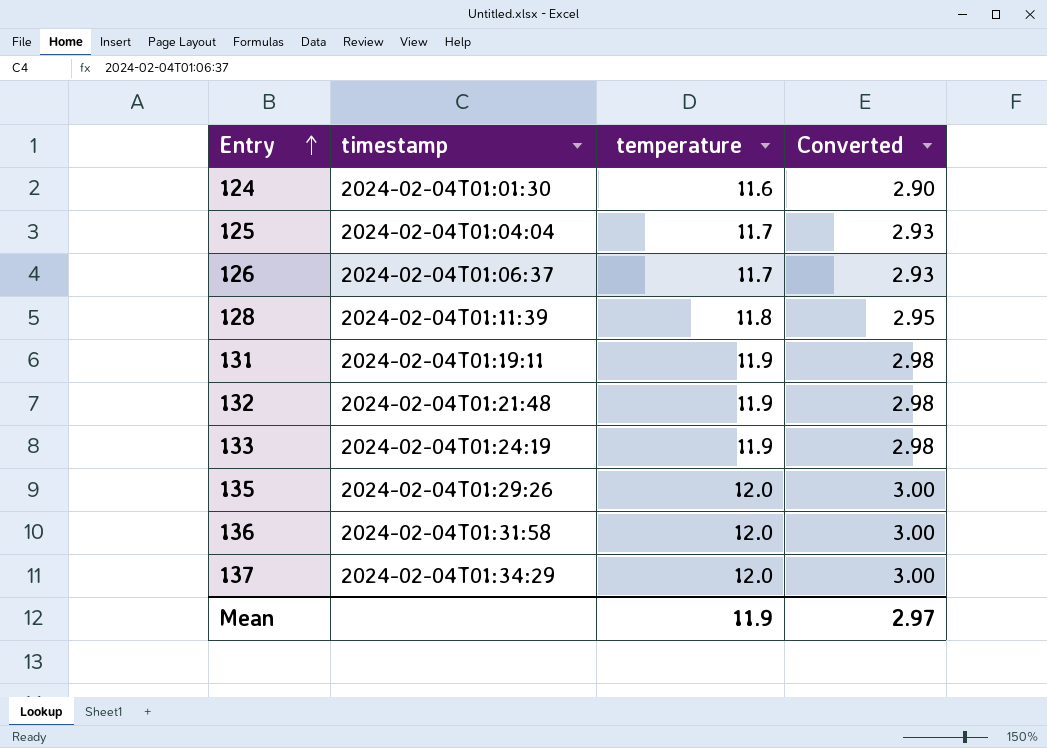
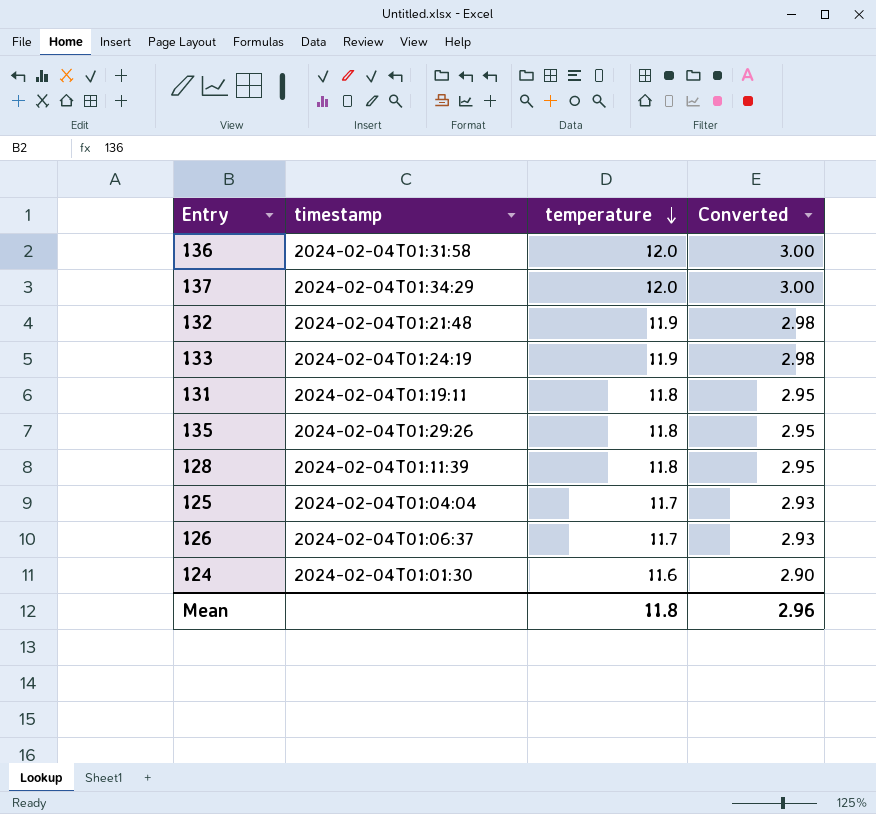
row order: Entry ascending -> temperature descending
131 | temperature: 11.9 -> 11.8
131 | Converted: 2.98 -> 2.95
135 | temperature: 12.0 -> 11.8
135 | Converted: 3.00 -> 2.95
Mean | temperature: 11.9 -> 11.8
Mean | Converted: 2.97 -> 2.96

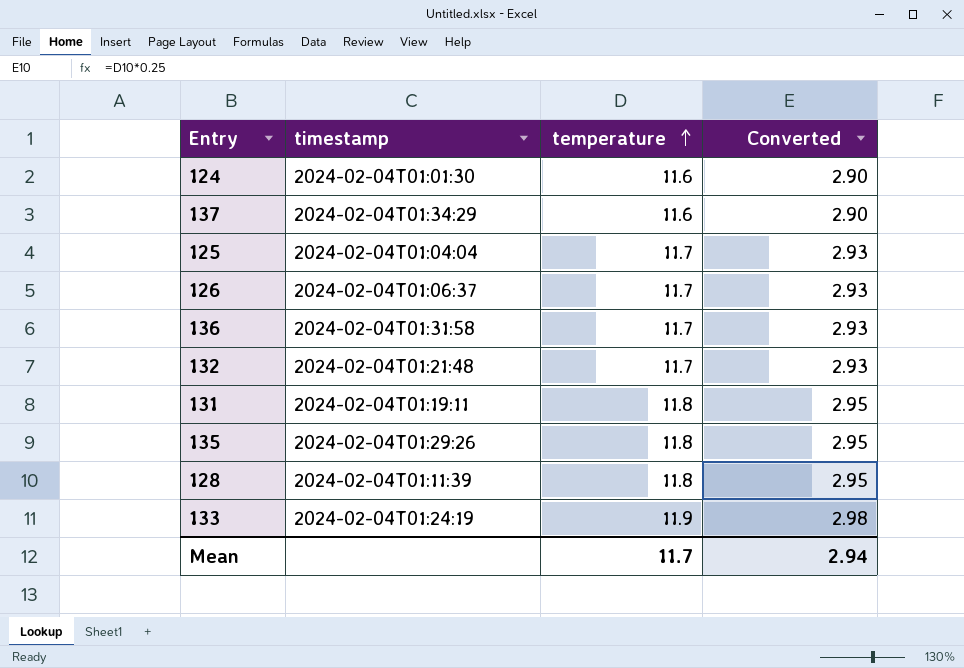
row order: temperature descending -> temperature ascending
137 | temperature: 12.0 -> 11.6
137 | Converted: 3.00 -> 2.90
136 | temperature: 12.0 -> 11.7
136 | Converted: 3.00 -> 2.93
132 | temperature: 11.9 -> 11.7
132 | Converted: 2.98 -> 2.93
Mean | temperature: 11.8 -> 11.7
Mean | Converted: 2.96 -> 2.94

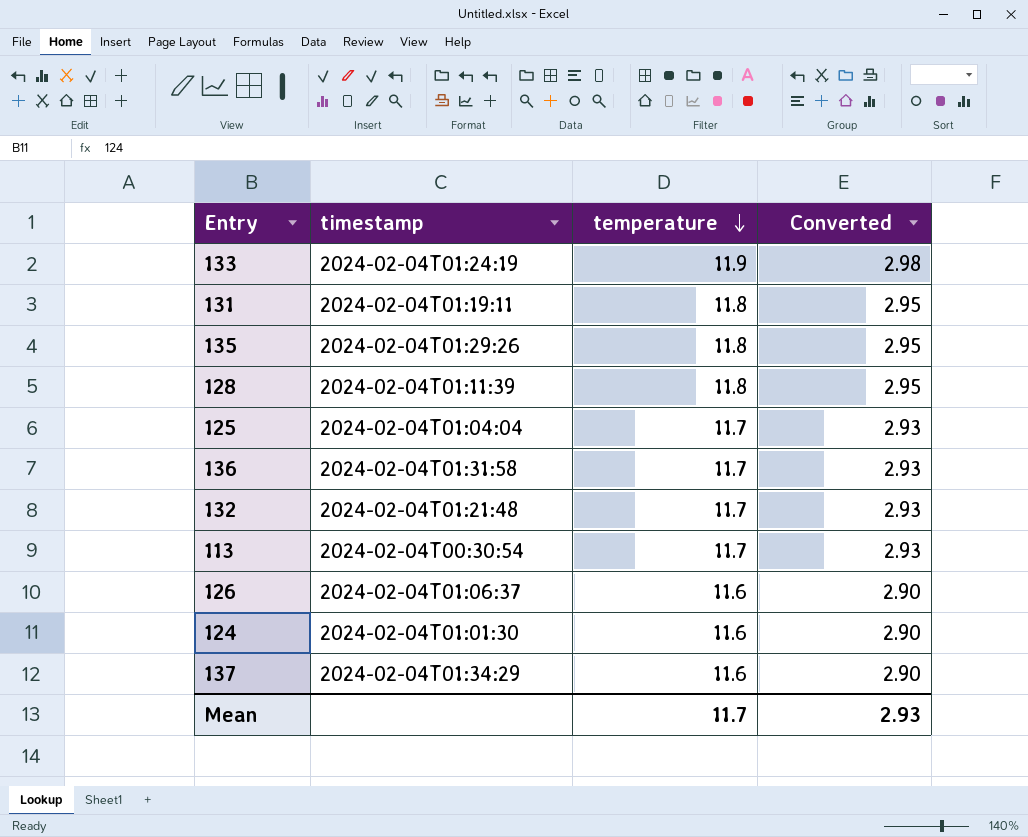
row order: temperature ascending -> temperature descending
row 113: none -> 2024-02-04T00:30:54 | 11.7 | 2.93
126 | temperature: 11.7 -> 11.6
126 | Converted: 2.93 -> 2.90
Mean | Converted: 2.94 -> 2.93

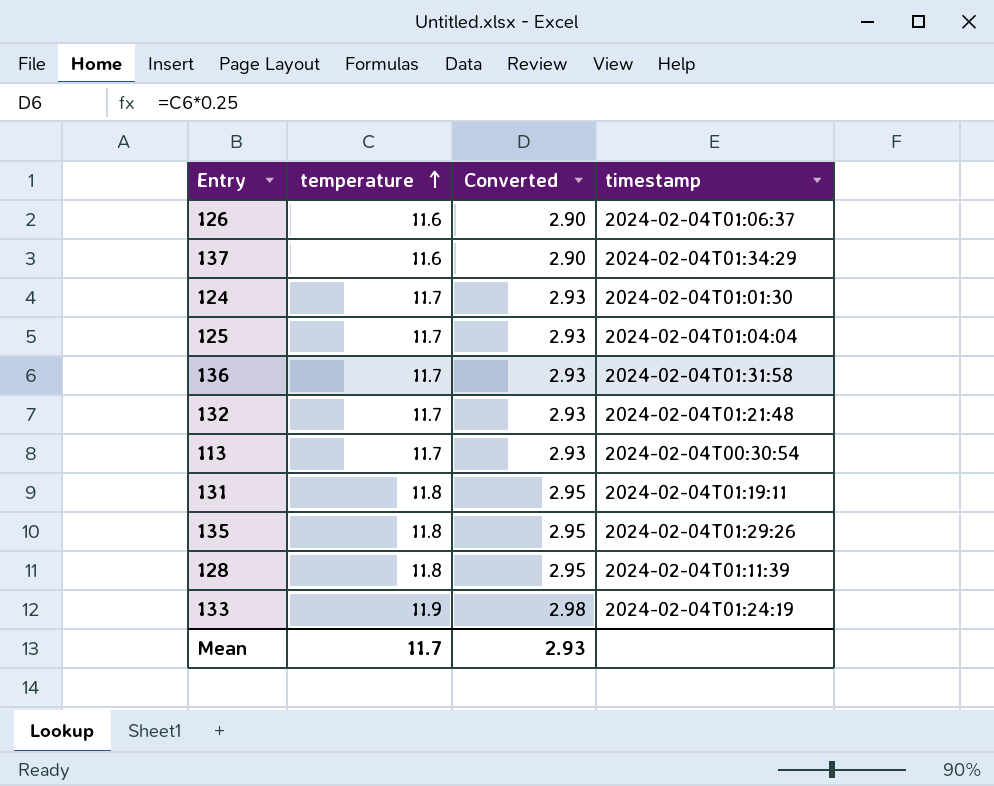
row order: temperature descending -> temperature ascending
column timestamp | position: 2 -> 4
124 | temperature: 11.6 -> 11.7
124 | Converted: 2.90 -> 2.93

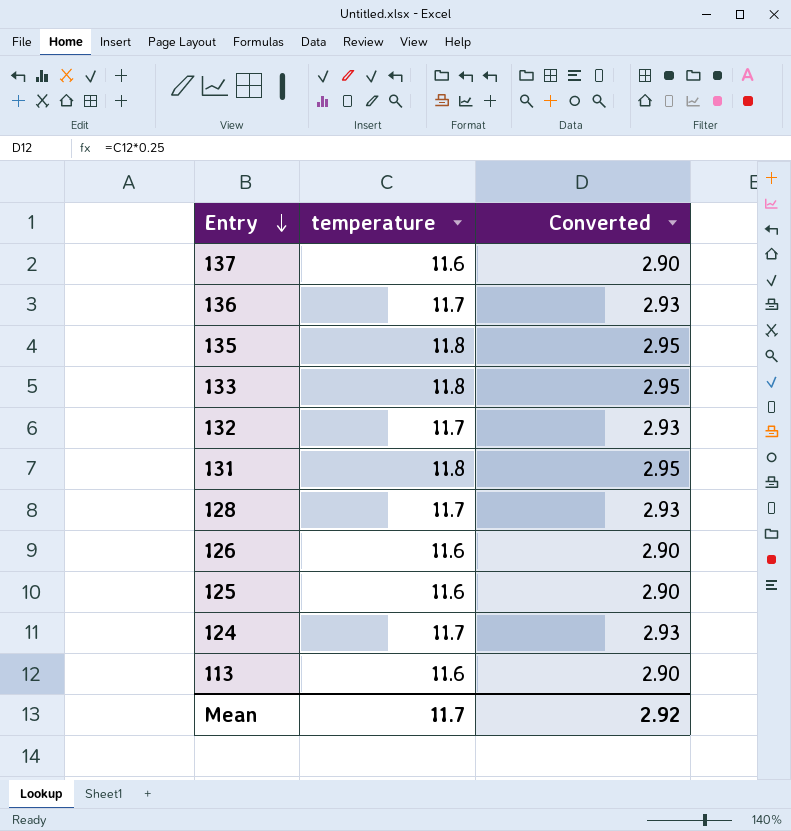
row order: temperature ascending -> Entry descending
column timestamp | position: 4 -> none
133 | temperature: 11.9 -> 11.8
133 | Converted: 2.98 -> 2.95
128 | temperature: 11.8 -> 11.7
128 | Converted: 2.95 -> 2.93
125 | temperature: 11.7 -> 11.6
125 | Converted: 2.93 -> 2.90
113 | temperature: 11.7 -> 11.6
113 | Converted: 2.93 -> 2.90
Mean | Converted: 2.93 -> 2.92

